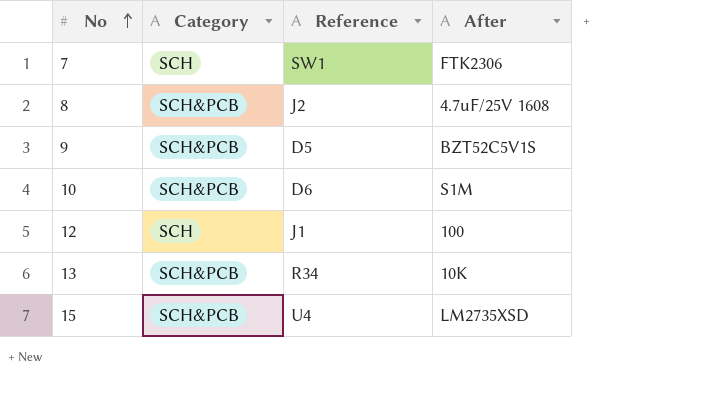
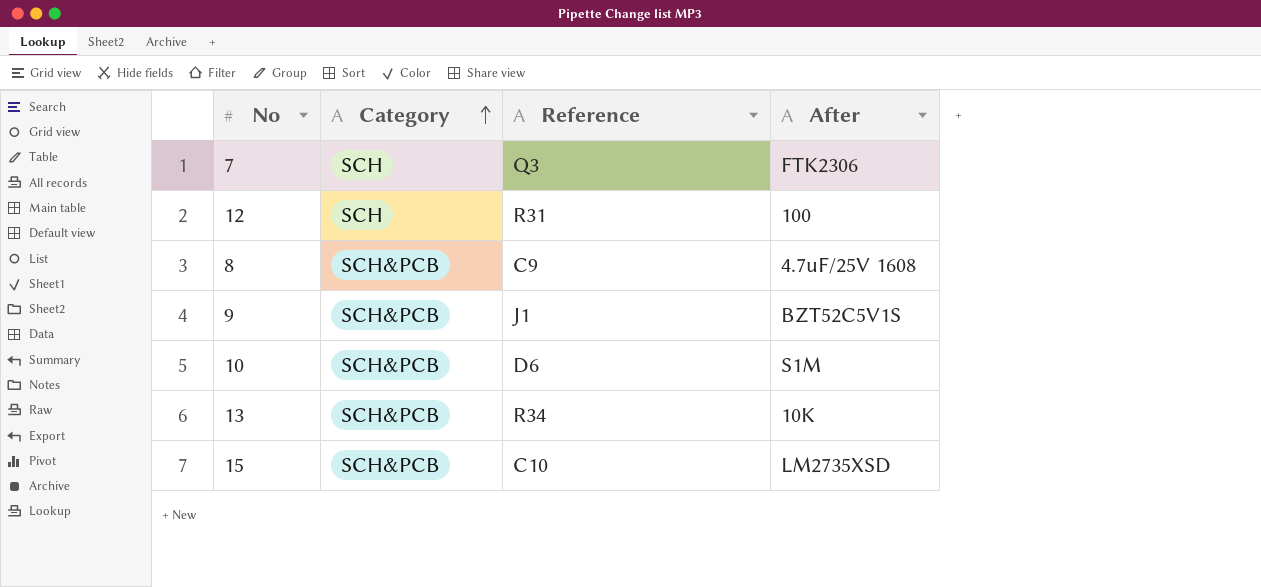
row order: No ascending -> Category ascending
7 | Reference: SW1 -> Q3
12 | Reference: J1 -> R31
8 | Reference: J2 -> C9
9 | Reference: D5 -> J1
15 | Reference: U4 -> C10

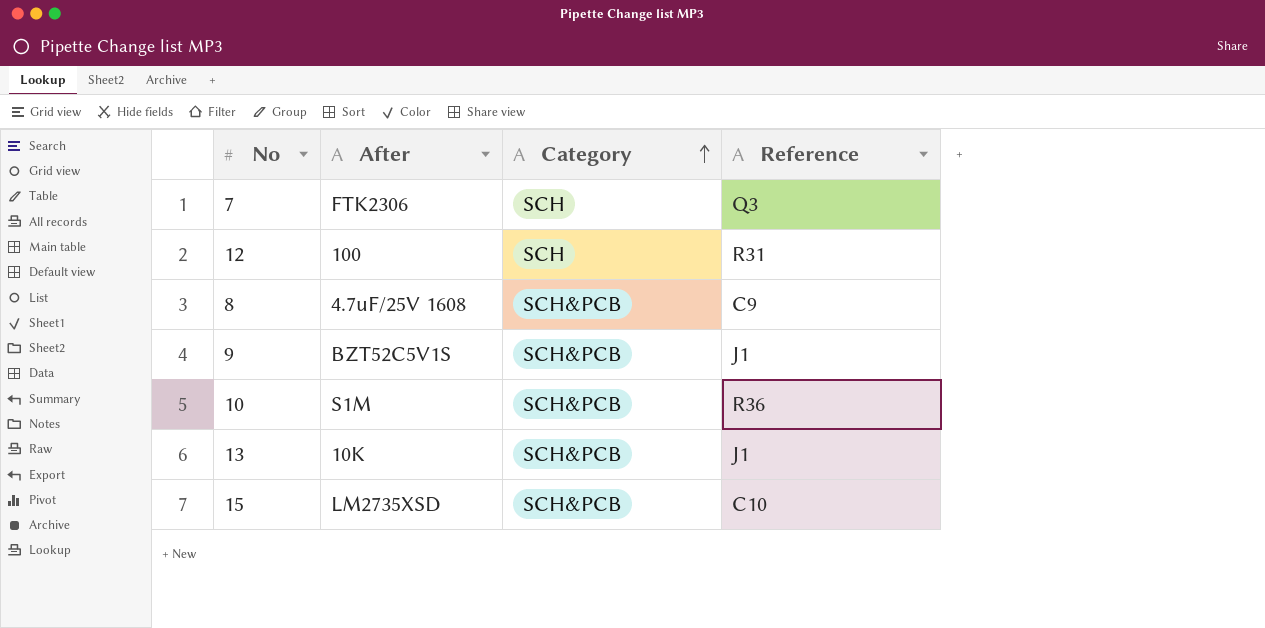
column After | position: 4 -> 2
10 | Reference: D6 -> R36
13 | Reference: R34 -> J1

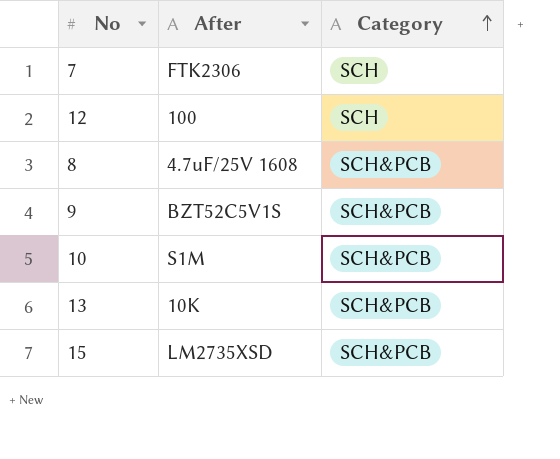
column Reference | position: 4 -> none

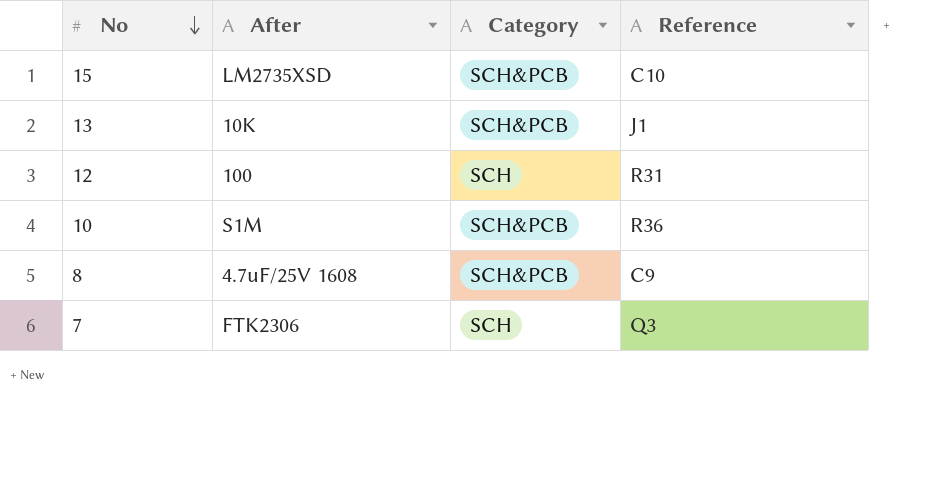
row order: Category ascending -> No descending
column Reference | position: none -> 4
row 9: BZT52C5V1S | SCH&PCB -> none

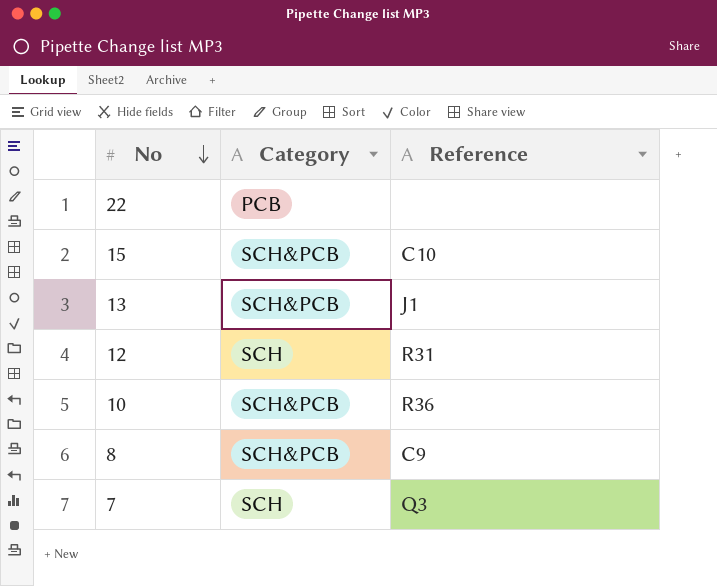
column After | position: 2 -> none
row 22: none -> PCB | none

